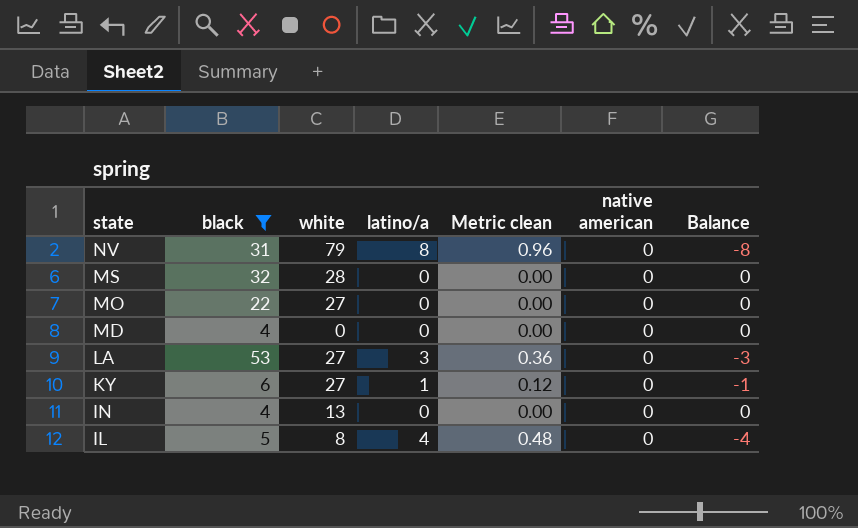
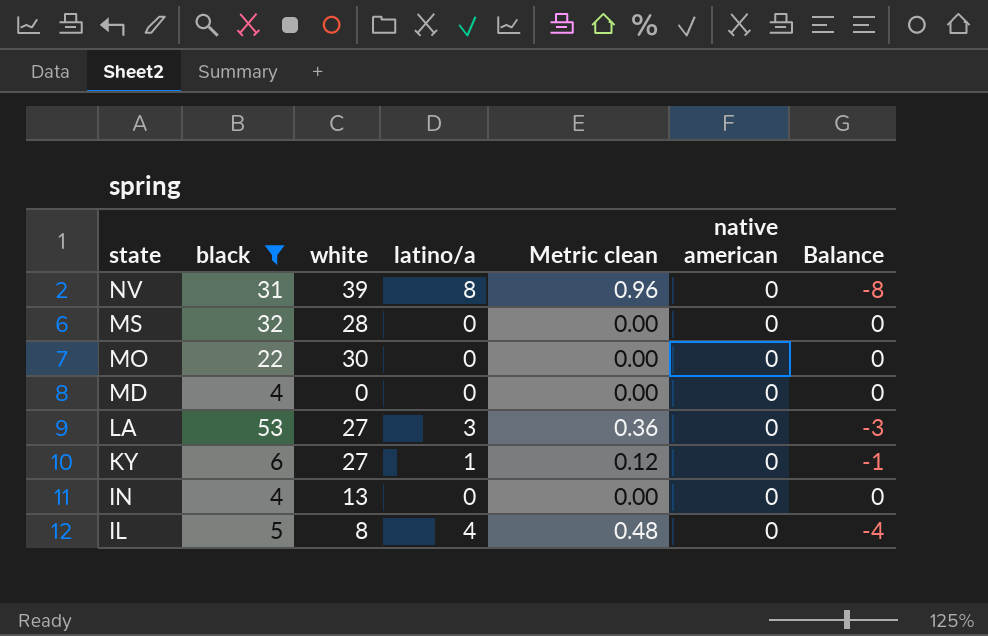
NV | white: 79 -> 39
MO | white: 27 -> 30

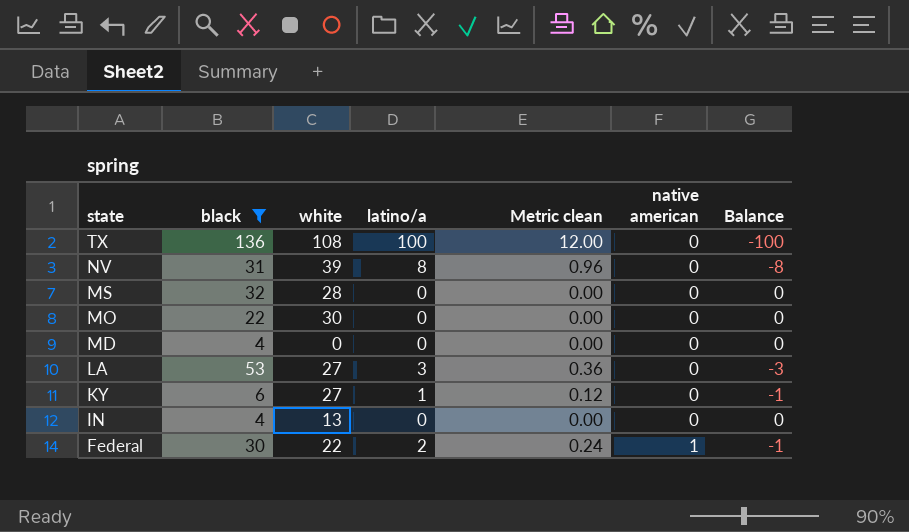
row IL: 5 | 8 | 4 | 0.48 | 0 | -4 -> none
row TX: none -> 136 | 108 | 100 | 12.00 | 0 | -100
row Federal: none -> 30 | 22 | 2 | 0.24 | 1 | -1

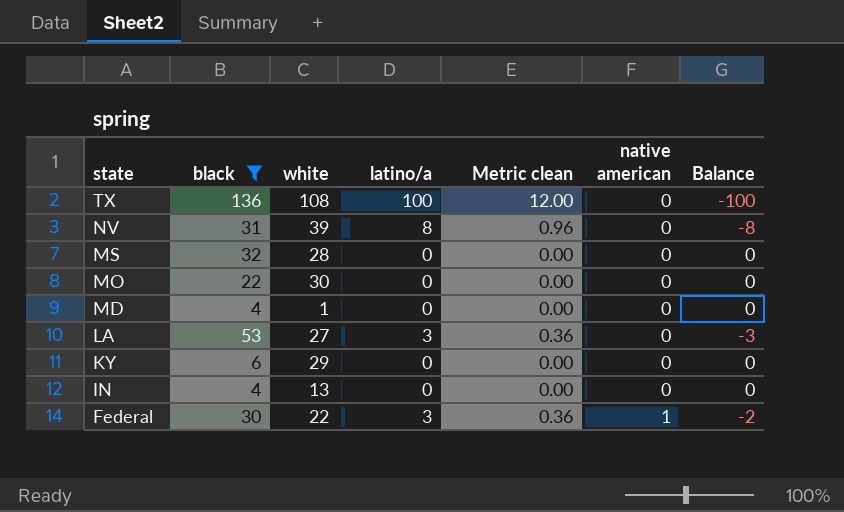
MD | white: 0 -> 1
KY | white: 27 -> 29
KY | latino/a: 1 -> 0
KY | Metric clean: 0.12 -> 0.00
KY | Balance: -1 -> 0
Federal | latino/a: 2 -> 3
Federal | Metric clean: 0.24 -> 0.36
Federal | Balance: -1 -> -2

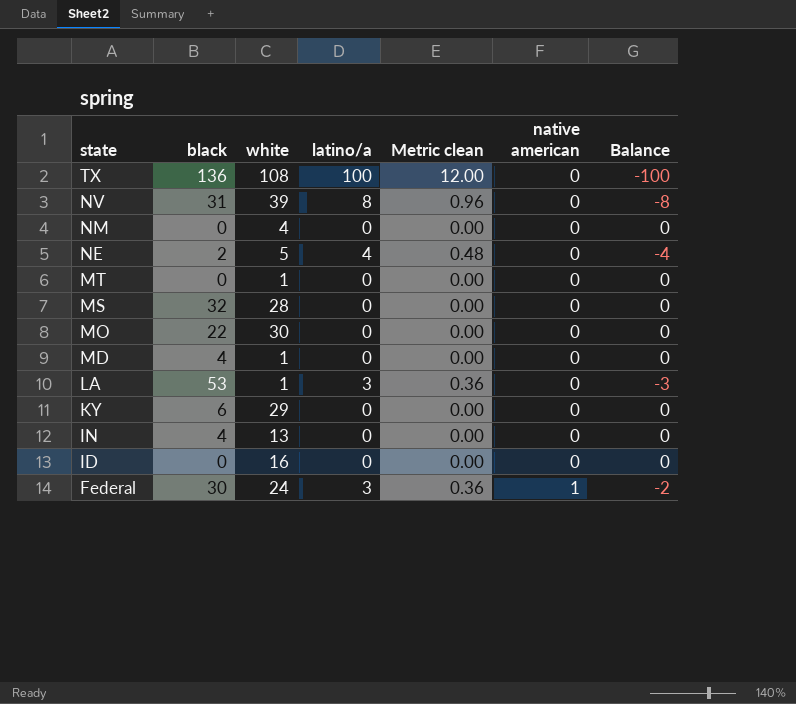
filter: black >= 4 -> none
LA | white: 27 -> 1
Federal | white: 22 -> 24

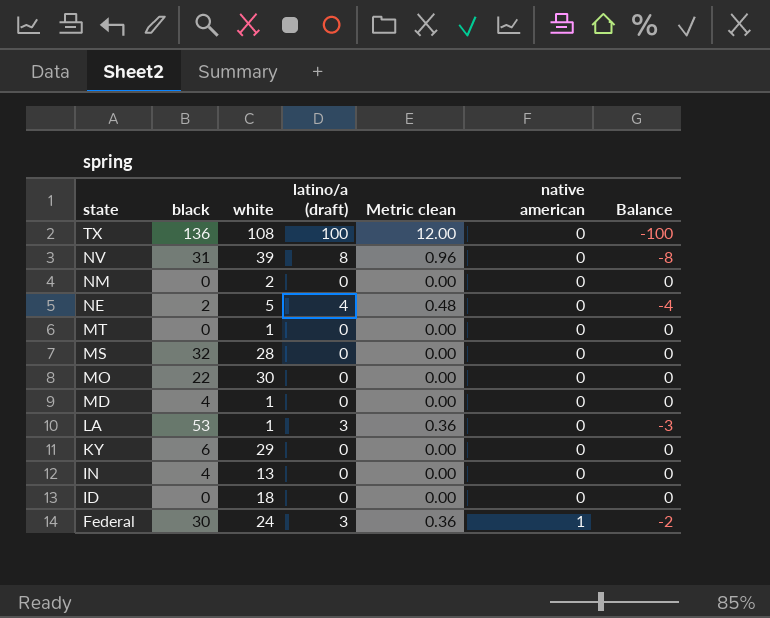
column name: latino/a -> latino/a (draft)
NM | white: 4 -> 2
ID | white: 16 -> 18

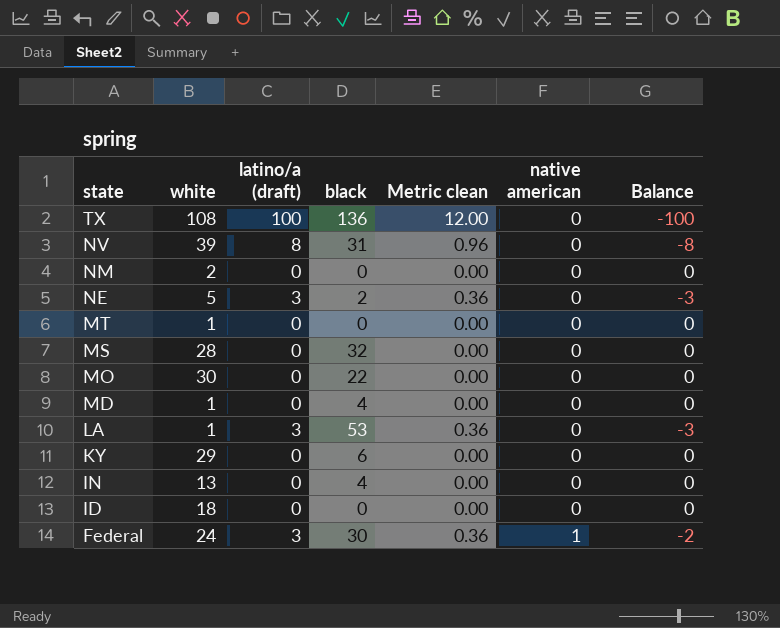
column black | position: 2 -> 4
NE | latino/a (draft): 4 -> 3
NE | Metric clean: 0.48 -> 0.36
NE | Balance: -4 -> -3

